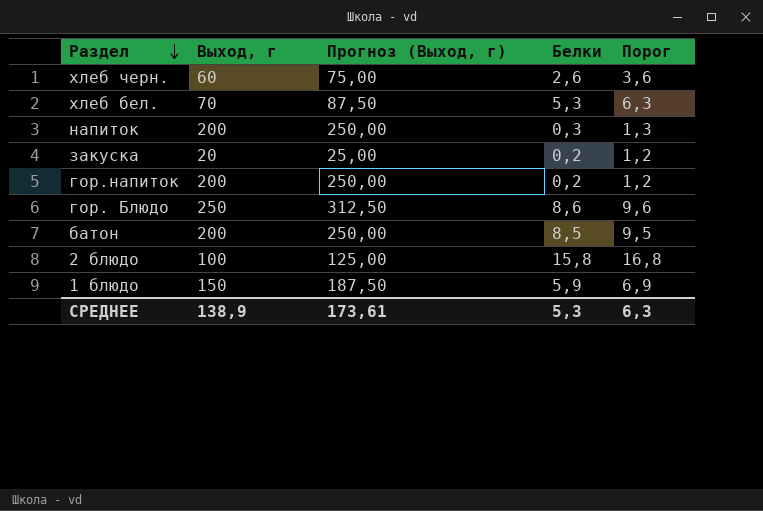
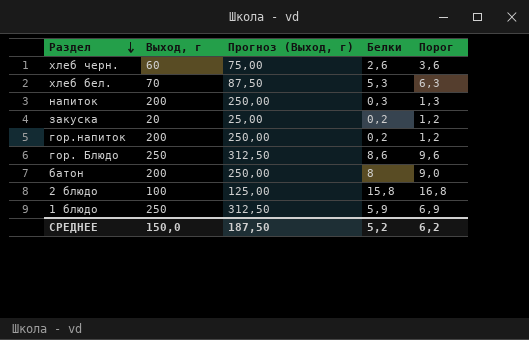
батон | Белки: 8,5 -> 8
батон | Порог: 9,5 -> 9,0
1 блюдо | Выход, г: 150 -> 250
1 блюдо | Прогноз (Выход, г): 187,50 -> 312,50
СРЕДНЕЕ | Выход, г: 138,9 -> 150,0
СРЕДНЕЕ | Прогноз (Выход, г): 173,61 -> 187,50
СРЕДНЕЕ | Белки: 5,3 -> 5,2
СРЕДНЕЕ | Порог: 6,3 -> 6,2

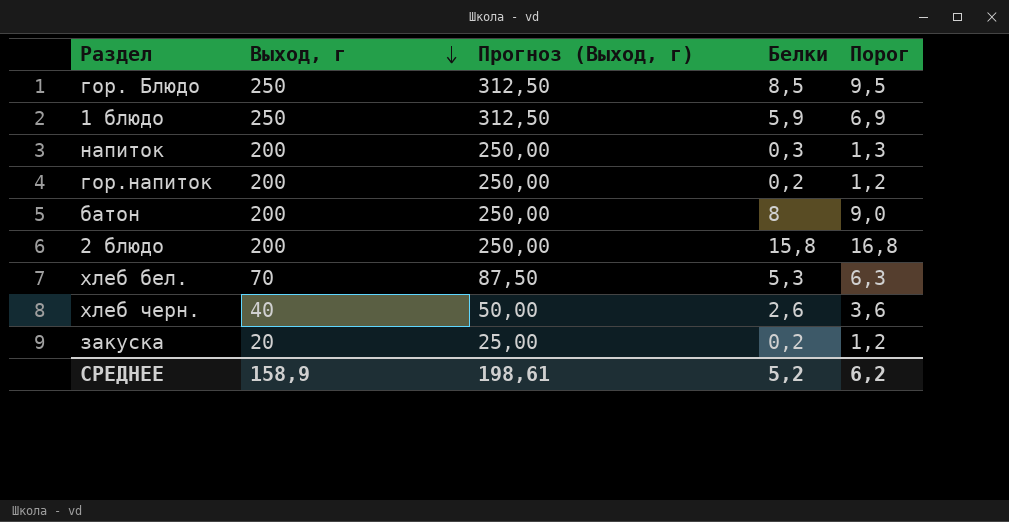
row order: Раздел descending -> Выход, г descending
гор. Блюдо | Белки: 8,6 -> 8,5
гор. Блюдо | Порог: 9,6 -> 9,5
2 блюдо | Выход, г: 100 -> 200
2 блюдо | Прогноз (Выход, г): 125,00 -> 250,00
хлеб черн. | Выход, г: 60 -> 40
хлеб черн. | Прогноз (Выход, г): 75,00 -> 50,00
СРЕДНЕЕ | Выход, г: 150,0 -> 158,9
СРЕДНЕЕ | Прогноз (Выход, г): 187,50 -> 198,61

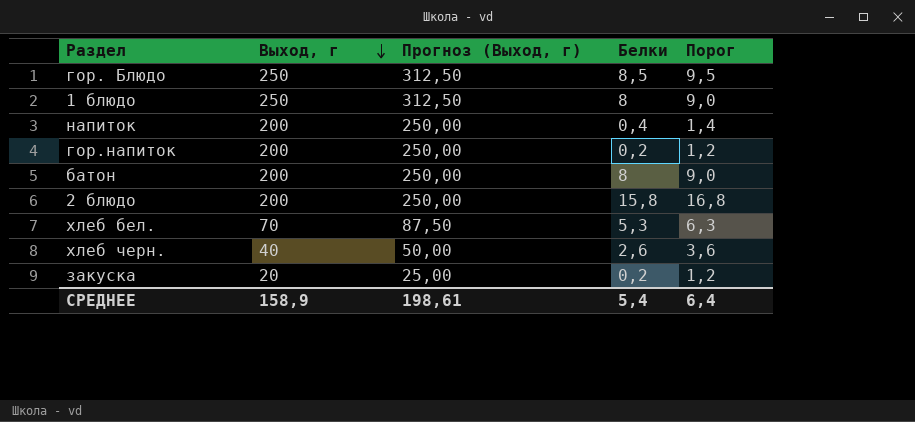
1 блюдо | Белки: 5,9 -> 8
1 блюдо | Порог: 6,9 -> 9,0
напиток | Белки: 0,3 -> 0,4
напиток | Порог: 1,3 -> 1,4
СРЕДНЕЕ | Белки: 5,2 -> 5,4
СРЕДНЕЕ | Порог: 6,2 -> 6,4

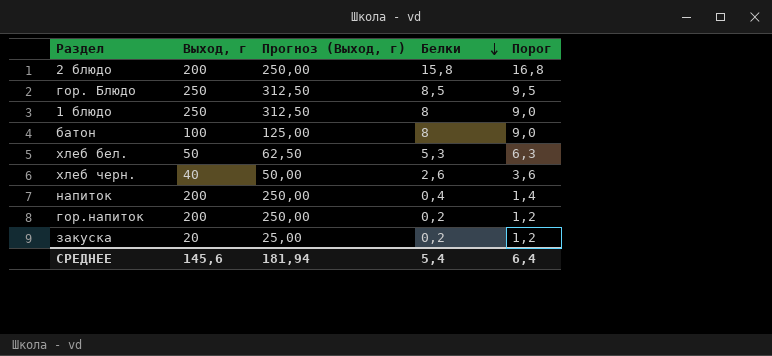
row order: Выход, г descending -> Белки descending
батон | Выход, г: 200 -> 100
батон | Прогноз (Выход, г): 250,00 -> 125,00
хлеб бел. | Выход, г: 70 -> 50
хлеб бел. | Прогноз (Выход, г): 87,50 -> 62,50
СРЕДНЕЕ | Выход, г: 158,9 -> 145,6
СРЕДНЕЕ | Прогноз (Выход, г): 198,61 -> 181,94

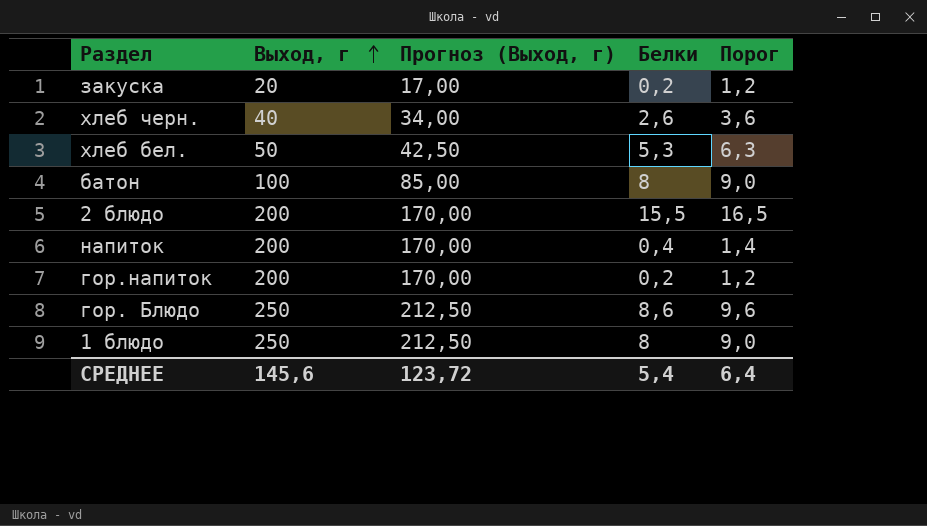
row order: Белки descending -> Выход, г ascending
column Прогноз (Выход, г) | formula: [Выход, г] * 1,25 -> [Выход, г] * 0,85
2 блюдо | Белки: 15,8 -> 15,5
2 блюдо | Порог: 16,8 -> 16,5
гор. Блюдо | Белки: 8,5 -> 8,6
гор. Блюдо | Порог: 9,5 -> 9,6
СРЕДНЕЕ | Прогноз (Выход, г): 181,94 -> 123,72

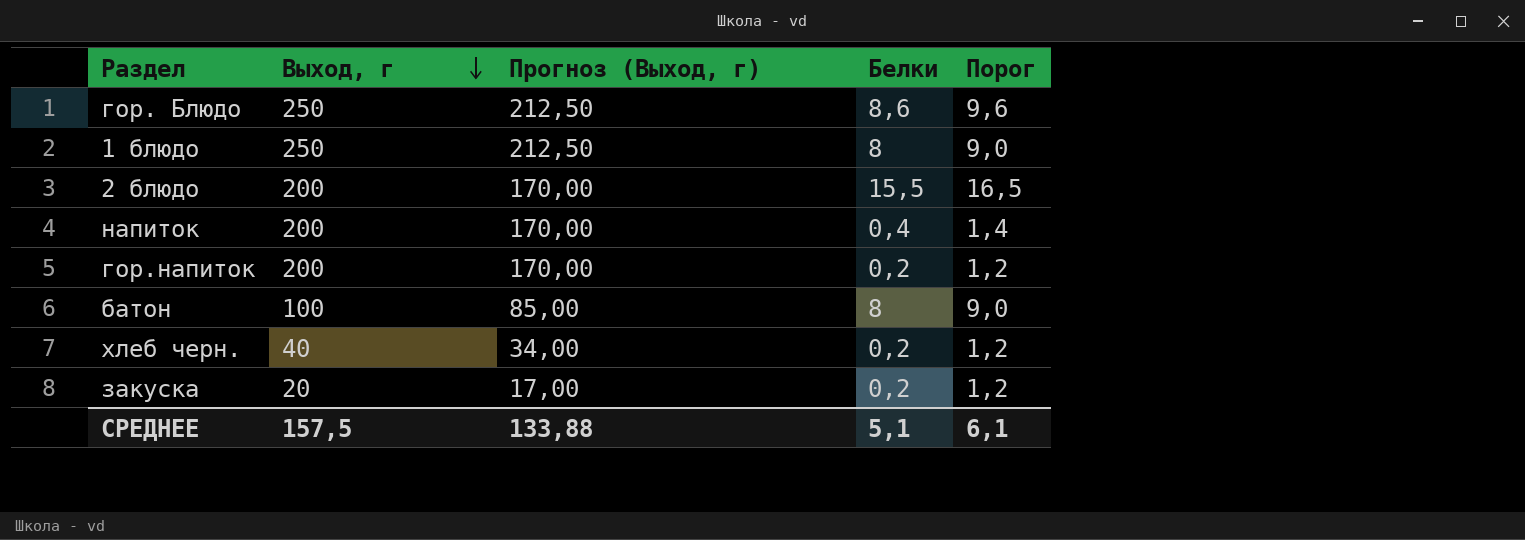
row order: Выход, г ascending -> Выход, г descending
row хлеб бел.: 50 | 42,50 | 5,3 | 6,3 -> none
хлеб черн. | Белки: 2,6 -> 0,2
хлеб черн. | Порог: 3,6 -> 1,2
СРЕДНЕЕ | Выход, г: 145,6 -> 157,5
СРЕДНЕЕ | Прогноз (Выход, г): 123,72 -> 133,88
СРЕДНЕЕ | Белки: 5,4 -> 5,1
СРЕДНЕЕ | Порог: 6,4 -> 6,1

